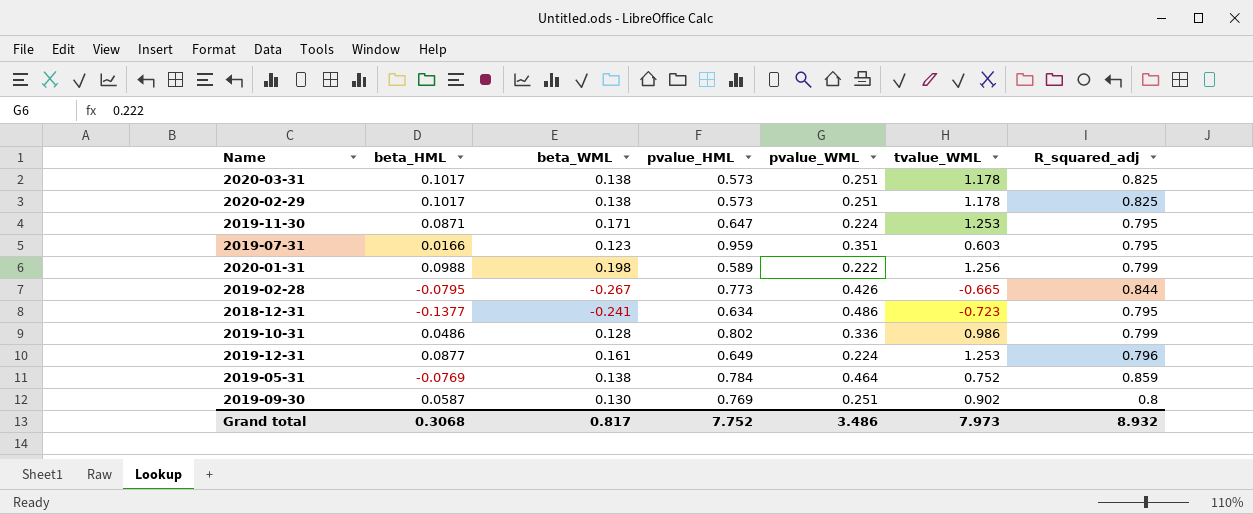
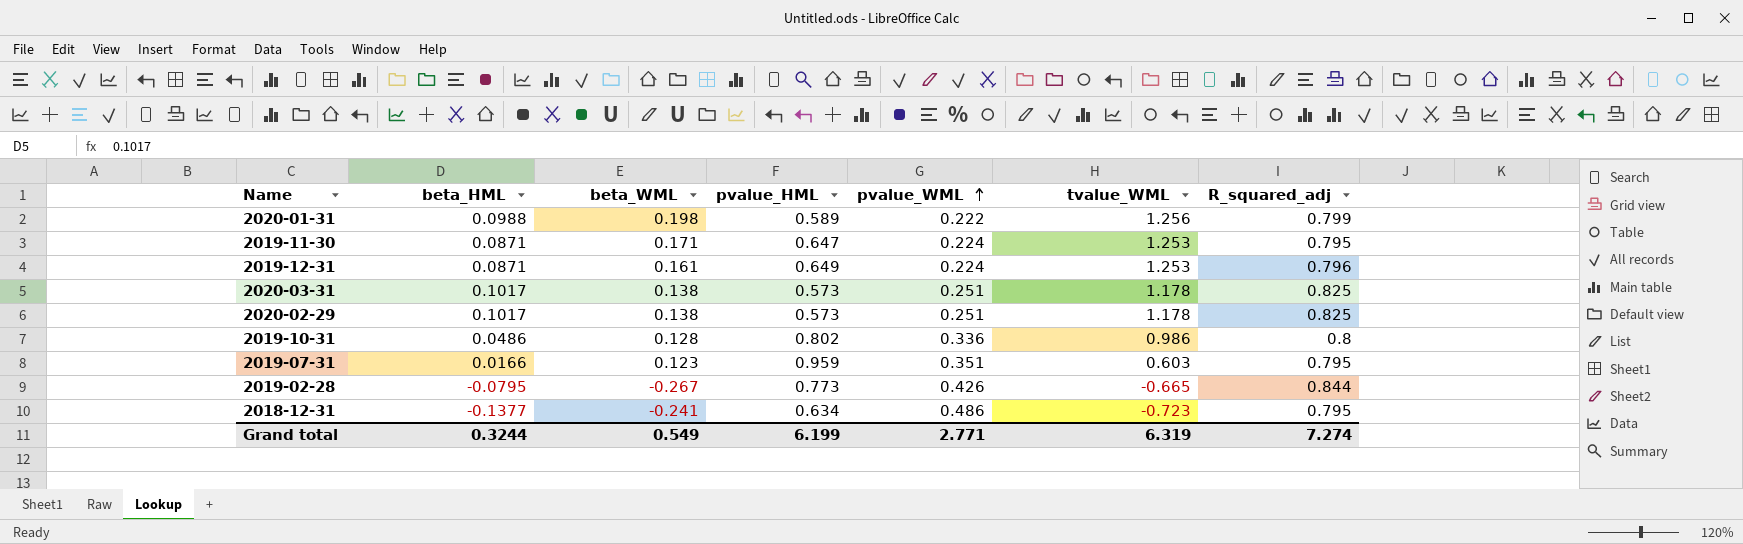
row order: none -> pvalue_WML ascending
row 2019-05-31: -0.0769 | 0.138 | 0.784 | 0.464 | 0.752 | 0.859 -> none
row 2019-09-30: 0.0587 | 0.130 | 0.769 | 0.251 | 0.902 | 0.8 -> none
2019-12-31 | beta_HML: 0.0877 -> 0.0871
2019-10-31 | R_squared_adj: 0.799 -> 0.8
Grand total | beta_HML: 0.3068 -> 0.3244
Grand total | beta_WML: 0.817 -> 0.549
Grand total | pvalue_HML: 7.752 -> 6.199
Grand total | pvalue_WML: 3.486 -> 2.771
Grand total | tvalue_WML: 7.973 -> 6.319
Grand total | R_squared_adj: 8.932 -> 7.274

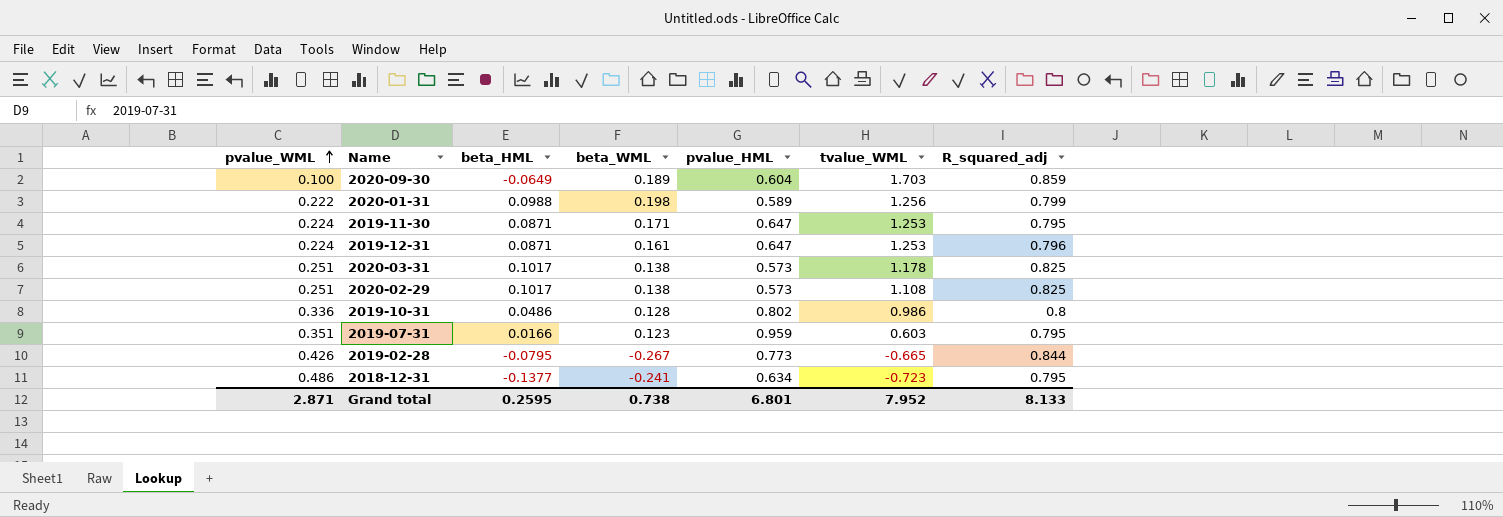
column pvalue_WML | position: 5 -> 1
row 2020-09-30: none -> 0.100 | -0.0649 | 0.189 | 0.604 | 1.703 | 0.859
2019-12-31 | pvalue_HML: 0.649 -> 0.647
2020-02-29 | tvalue_WML: 1.178 -> 1.108
Grand total | pvalue_WML: 2.771 -> 2.871
Grand total | beta_HML: 0.3244 -> 0.2595
Grand total | beta_WML: 0.549 -> 0.738
Grand total | pvalue_HML: 6.199 -> 6.801
Grand total | tvalue_WML: 6.319 -> 7.952
Grand total | R_squared_adj: 7.274 -> 8.133

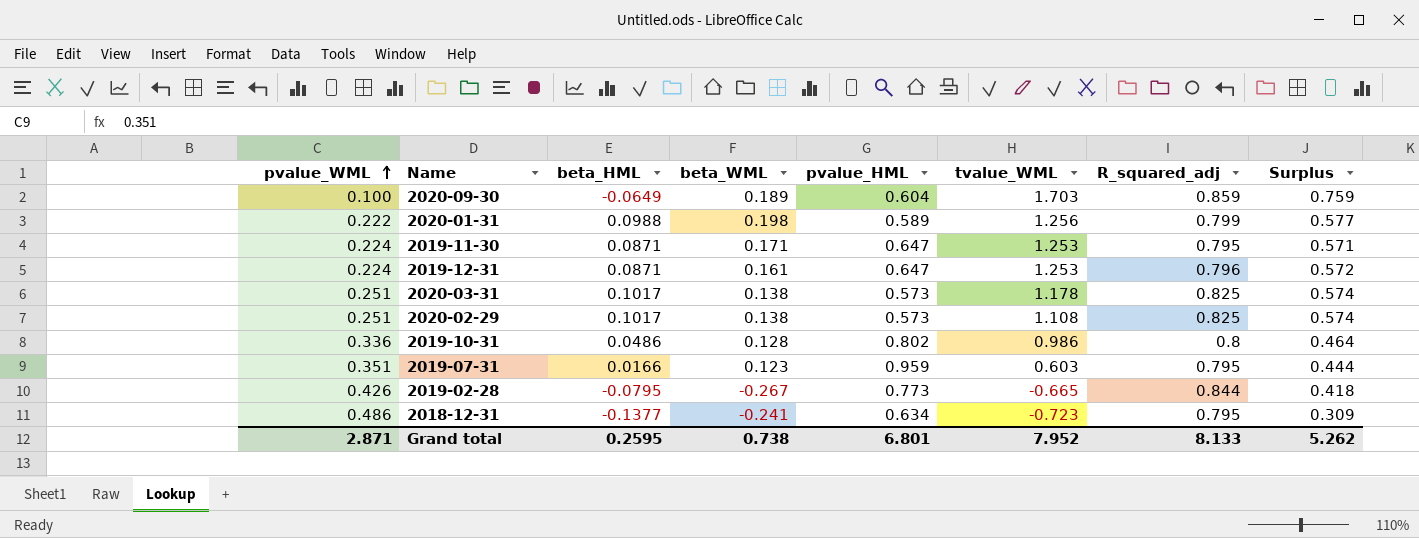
column Surplus | formula: none -> [R_squared_adj] - [pvalue_WML]

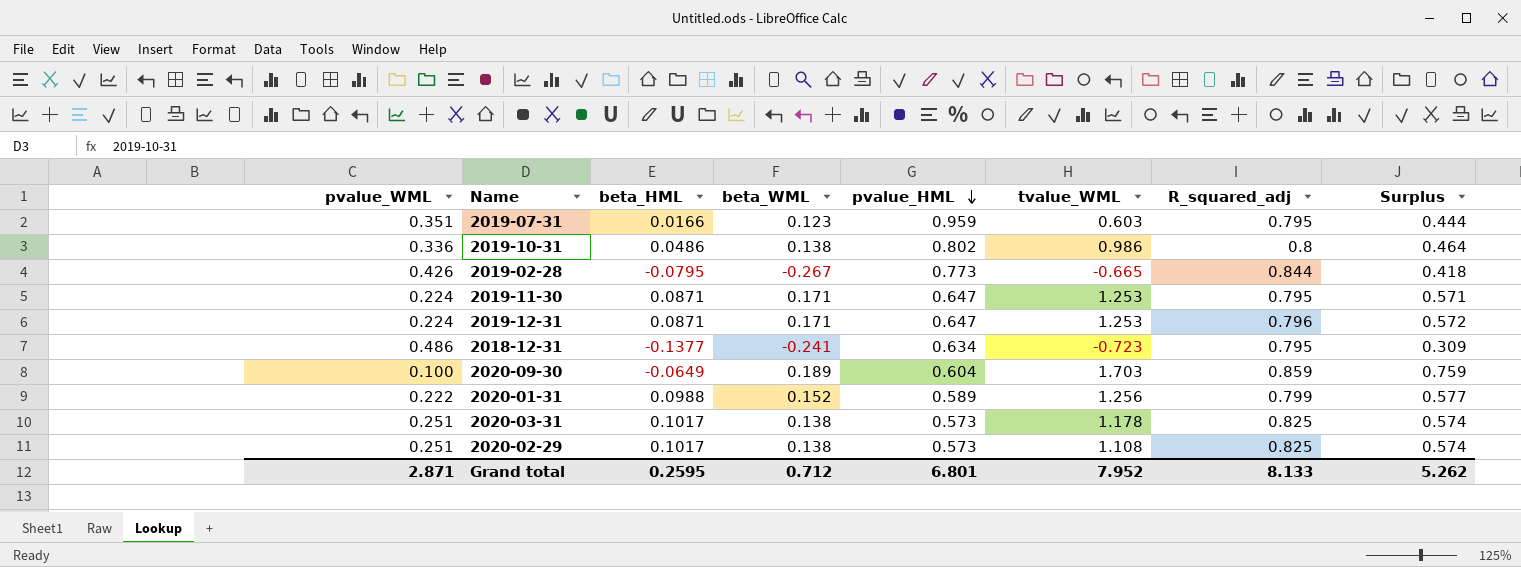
row order: pvalue_WML ascending -> pvalue_HML descending
2019-10-31 | beta_WML: 0.128 -> 0.138
2019-12-31 | beta_WML: 0.161 -> 0.171
2020-01-31 | beta_WML: 0.198 -> 0.152
Grand total | beta_WML: 0.738 -> 0.712

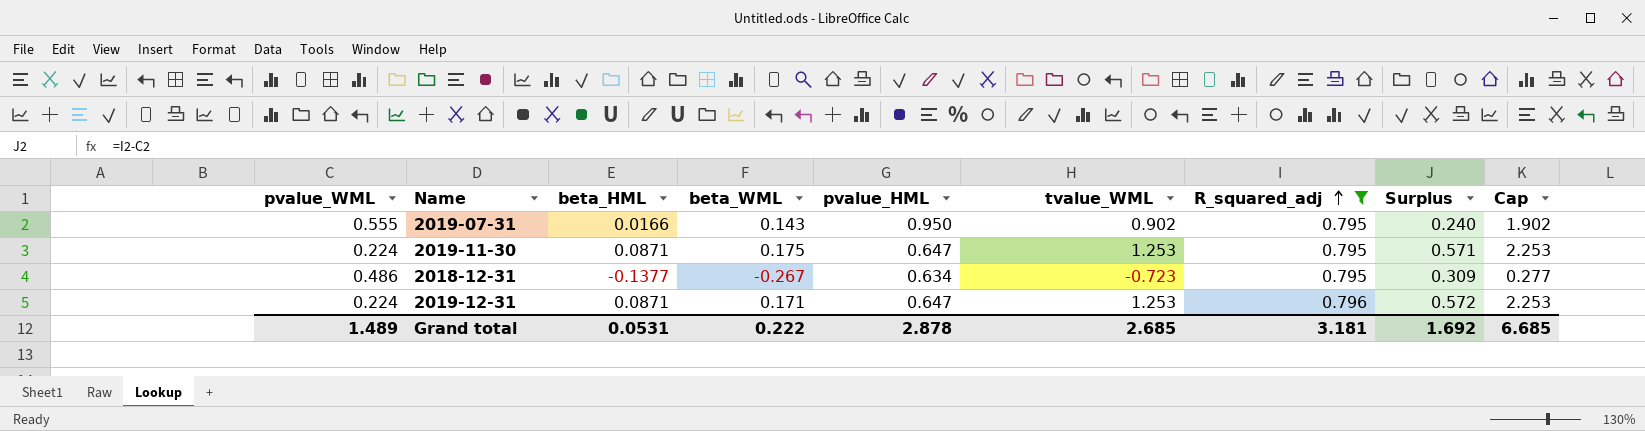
filter: none -> R_squared_adj <= 0.796
row order: pvalue_HML descending -> R_squared_adj ascending
column Cap | formula: none -> [tvalue_WML] + 1
2019-07-31 | pvalue_WML: 0.351 -> 0.555
2019-07-31 | beta_WML: 0.123 -> 0.143
2019-07-31 | pvalue_HML: 0.959 -> 0.950
2019-07-31 | tvalue_WML: 0.603 -> 0.902
2019-07-31 | Surplus: 0.444 -> 0.240
2019-11-30 | beta_WML: 0.171 -> 0.175
2018-12-31 | beta_WML: -0.241 -> -0.267
Grand total | pvalue_WML: 2.871 -> 1.489
Grand total | beta_HML: 0.2595 -> 0.0531
Grand total | beta_WML: 0.712 -> 0.222
Grand total | pvalue_HML: 6.801 -> 2.878
Grand total | tvalue_WML: 7.952 -> 2.685
Grand total | R_squared_adj: 8.133 -> 3.181
Grand total | Surplus: 5.262 -> 1.692

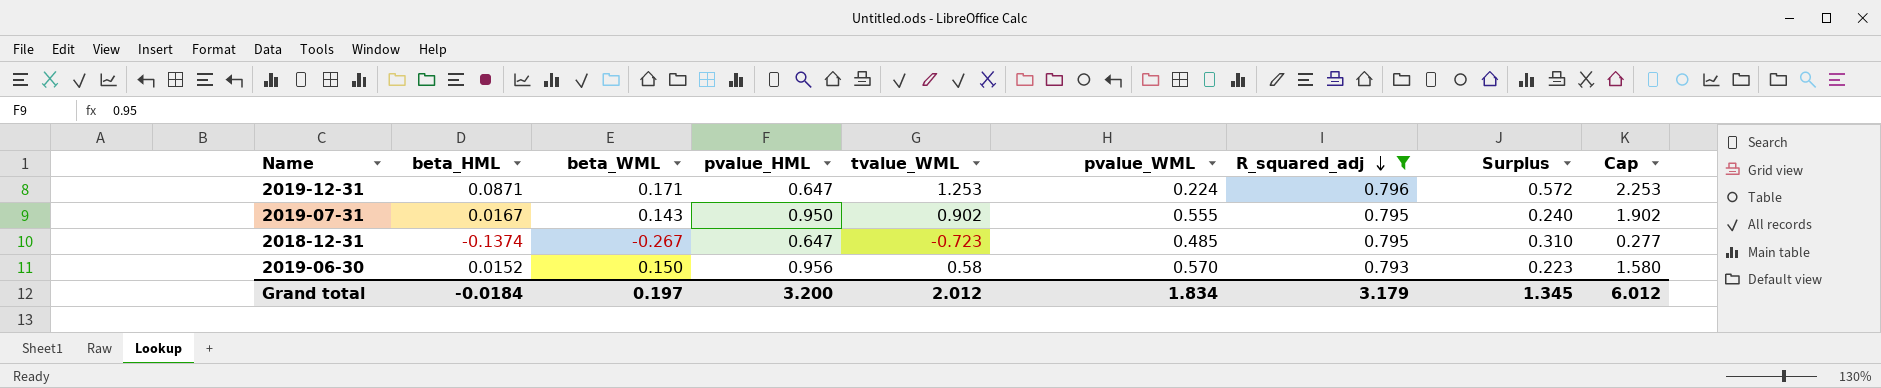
row order: R_squared_adj ascending -> R_squared_adj descending
column pvalue_WML | position: 1 -> 6
row 2019-11-30: 0.224 | 0.0871 | 0.175 | 0.647 | 1.253 | 0.795 | 0.571 | 2.253 -> none
2019-07-31 | beta_HML: 0.0166 -> 0.0167
2018-12-31 | beta_HML: -0.1377 -> -0.1374
2018-12-31 | pvalue_HML: 0.634 -> 0.647
2018-12-31 | pvalue_WML: 0.486 -> 0.485
2018-12-31 | Surplus: 0.309 -> 0.310
row 2019-06-30: none -> 0.0152 | 0.150 | 0.956 | 0.58 | 0.570 | 0.793 | 0.223 | 1.580
Grand total | beta_HML: 0.0531 -> -0.0184
Grand total | beta_WML: 0.222 -> 0.197
Grand total | pvalue_HML: 2.878 -> 3.200
Grand total | tvalue_WML: 2.685 -> 2.012
Grand total | pvalue_WML: 1.489 -> 1.834
Grand total | R_squared_adj: 3.181 -> 3.179
Grand total | Surplus: 1.692 -> 1.345
Grand total | Cap: 6.685 -> 6.012

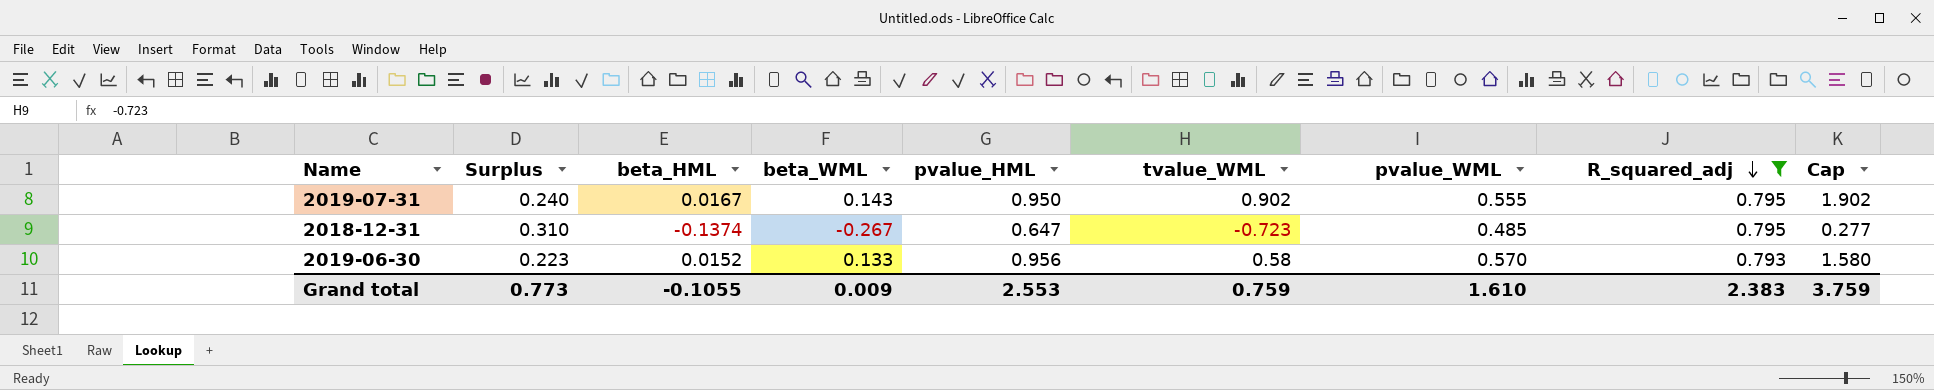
column Surplus | position: 8 -> 2
row 2019-12-31: 0.0871 | 0.171 | 0.647 | 1.253 | 0.224 | 0.796 | 0.572 | 2.253 -> none
2019-06-30 | beta_WML: 0.150 -> 0.133
Grand total | Surplus: 1.345 -> 0.773
Grand total | beta_HML: -0.0184 -> -0.1055
Grand total | beta_WML: 0.197 -> 0.009
Grand total | pvalue_HML: 3.200 -> 2.553
Grand total | tvalue_WML: 2.012 -> 0.759
Grand total | pvalue_WML: 1.834 -> 1.610
Grand total | R_squared_adj: 3.179 -> 2.383
Grand total | Cap: 6.012 -> 3.759

